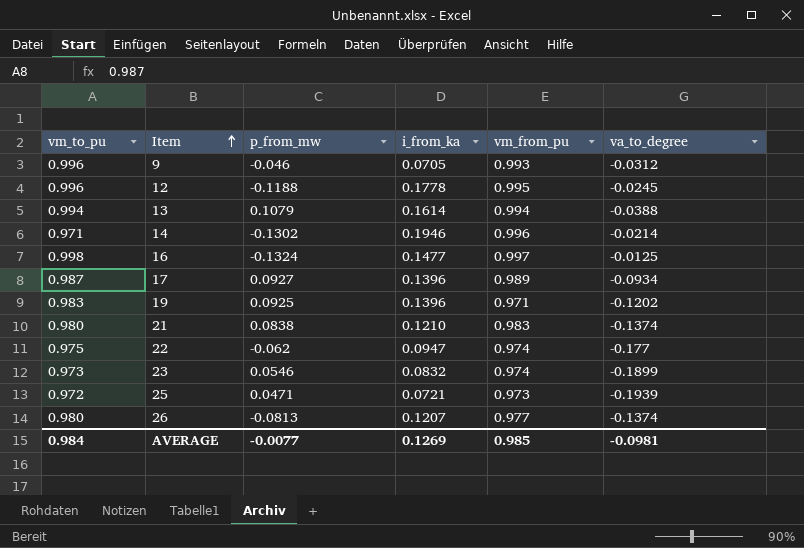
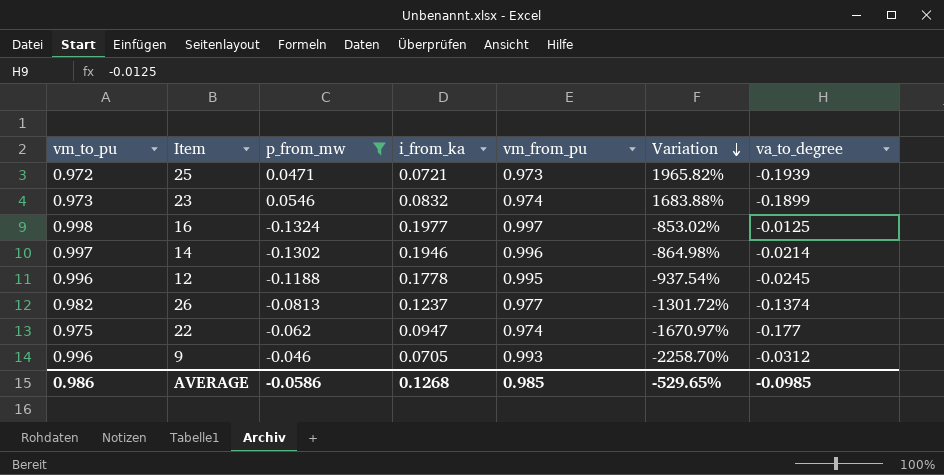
filter: none -> p_from_mw <= 0.0546
row order: Item ascending -> Variation descending
column Variation | formula: none -> ([vm_from_pu] - [p_from_mw]) / [p_from_mw]
16 | i_from_ka: 0.1477 -> 0.1977
14 | vm_to_pu: 0.971 -> 0.997
26 | vm_to_pu: 0.980 -> 0.982
26 | i_from_ka: 0.1207 -> 0.1237
AVERAGE | vm_to_pu: 0.984 -> 0.986
AVERAGE | p_from_mw: -0.0077 -> -0.0586
AVERAGE | i_from_ka: 0.1269 -> 0.1268
AVERAGE | va_to_degree: -0.0981 -> -0.0985

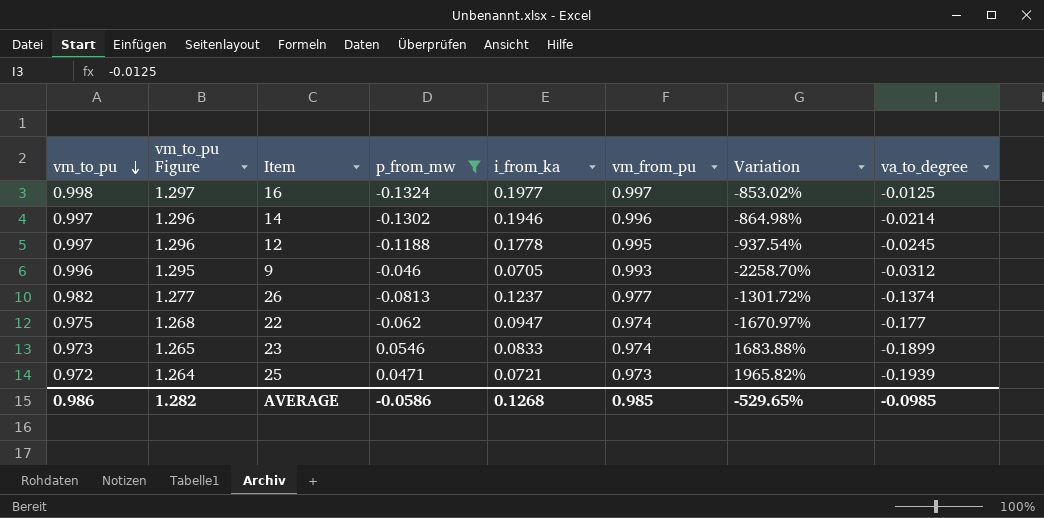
row order: Variation descending -> vm_to_pu descending
column vm_to_pu Figure | formula: none -> [vm_to_pu] * 1.3
12 | vm_to_pu: 0.996 -> 0.997
23 | i_from_ka: 0.0832 -> 0.0833

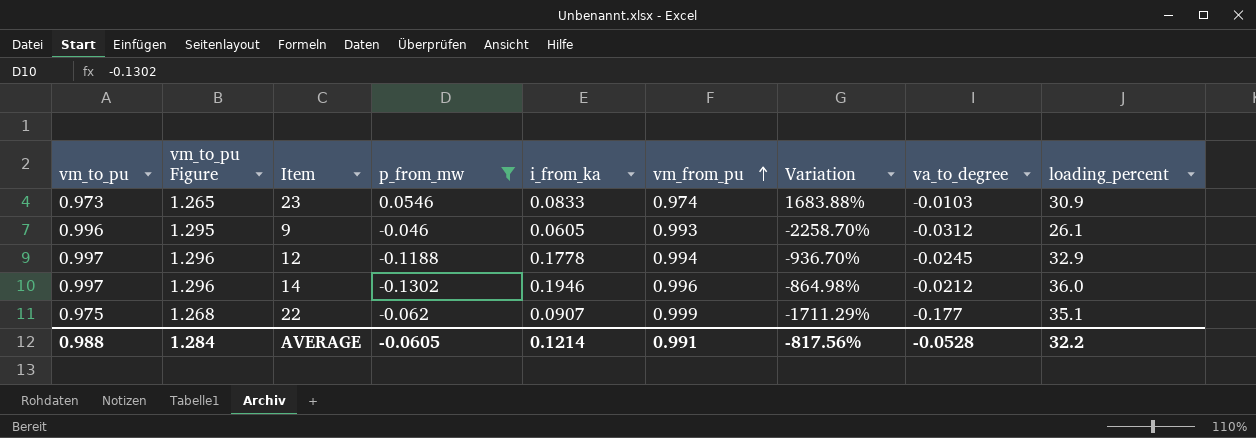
row order: vm_to_pu descending -> vm_from_pu ascending
column loading_percent | position: none -> 9
row 16: 0.998 | 1.297 | -0.1324 | 0.1977 | 0.997 | -853.02% | -0.0125 -> none
row 26: 0.982 | 1.277 | -0.0813 | 0.1237 | 0.977 | -1301.72% | -0.1374 -> none
row 25: 0.972 | 1.264 | 0.0471 | 0.0721 | 0.973 | 1965.82% | -0.1939 -> none
23 | va_to_degree: -0.1899 -> -0.0103
9 | i_from_ka: 0.0705 -> 0.0605
12 | vm_from_pu: 0.995 -> 0.994
12 | Variation: -937.54% -> -936.70%
14 | va_to_degree: -0.0214 -> -0.0212
22 | i_from_ka: 0.0947 -> 0.0907
22 | vm_from_pu: 0.974 -> 0.999
22 | Variation: -1670.97% -> -1711.29%
AVERAGE | vm_to_pu: 0.986 -> 0.988
AVERAGE | vm_to_pu Figure: 1.282 -> 1.284
AVERAGE | p_from_mw: -0.0586 -> -0.0605
AVERAGE | i_from_ka: 0.1268 -> 0.1214
AVERAGE | vm_from_pu: 0.985 -> 0.991
AVERAGE | Variation: -529.65% -> -817.56%
AVERAGE | va_to_degree: -0.0985 -> -0.0528

